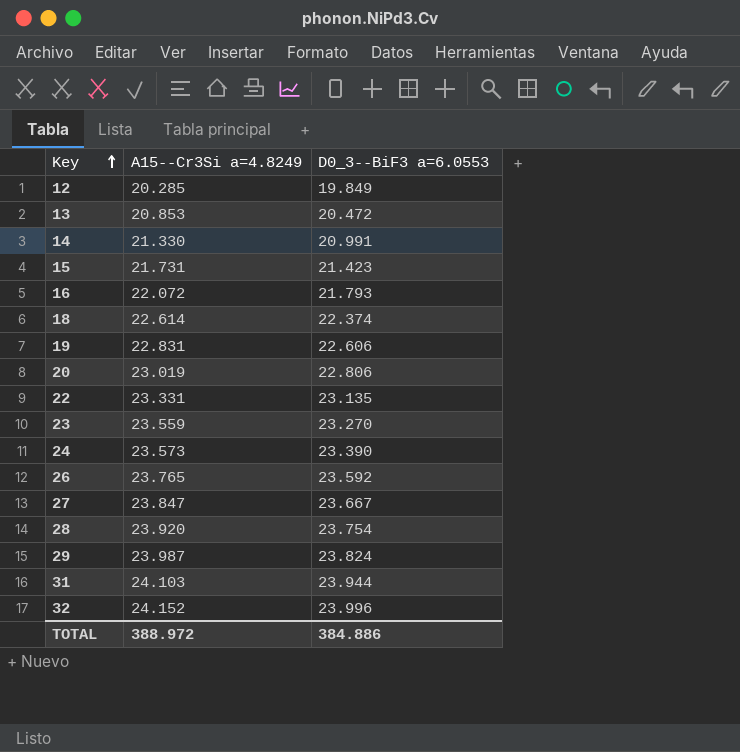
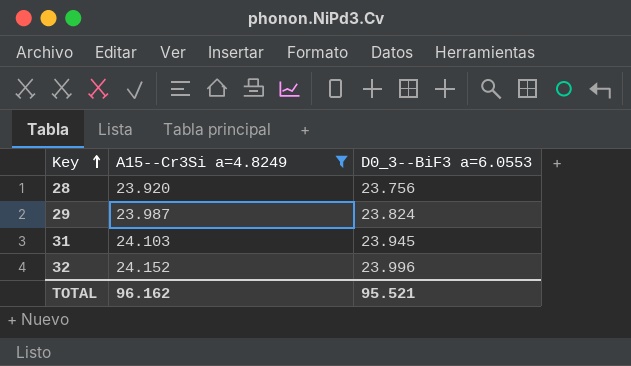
filter: none -> A15--Cr3Si a=4.8249 >= 23.920
28 | D0_3--BiF3 a=6.0553: 23.754 -> 23.756
31 | D0_3--BiF3 a=6.0553: 23.944 -> 23.945
TOTAL | A15--Cr3Si a=4.8249: 388.972 -> 96.162
TOTAL | D0_3--BiF3 a=6.0553: 384.886 -> 95.521

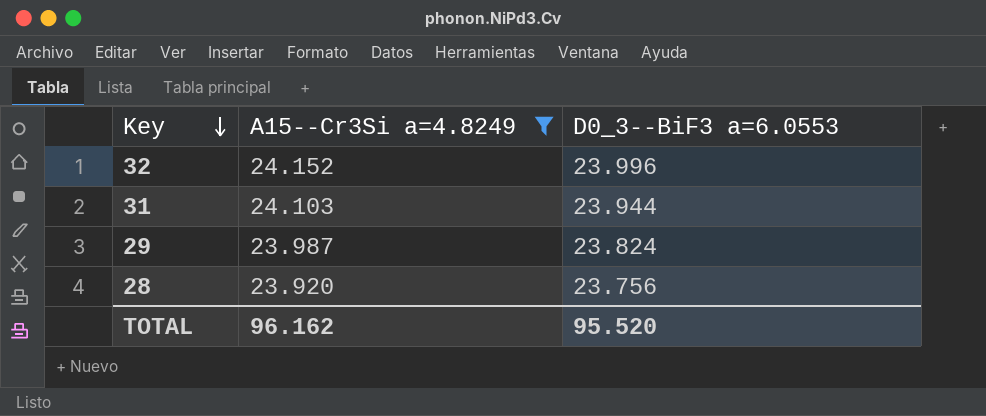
row order: Key ascending -> Key descending
31 | D0_3--BiF3 a=6.0553: 23.945 -> 23.944
TOTAL | D0_3--BiF3 a=6.0553: 95.521 -> 95.520

